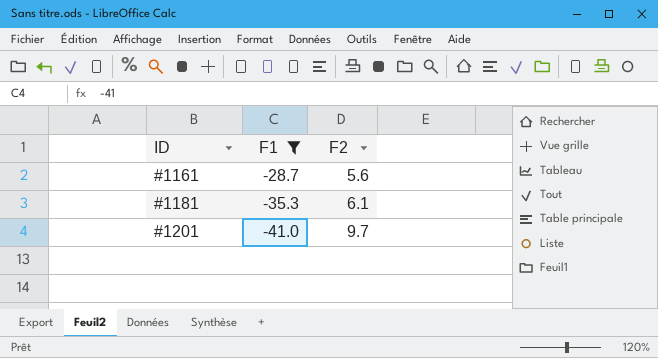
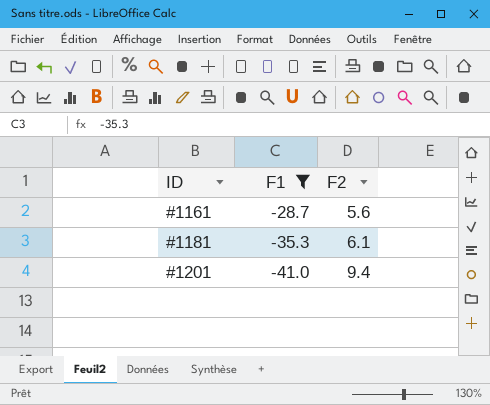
#1201 | F2: 9.7 -> 9.4

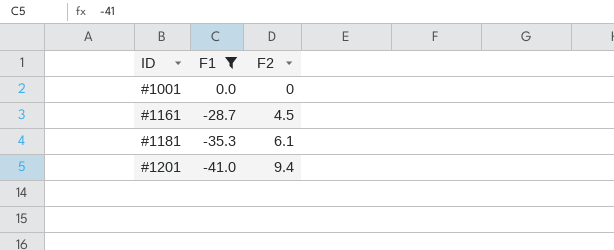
row #1001: none -> 0.0 | 0
#1161 | F2: 5.6 -> 4.5

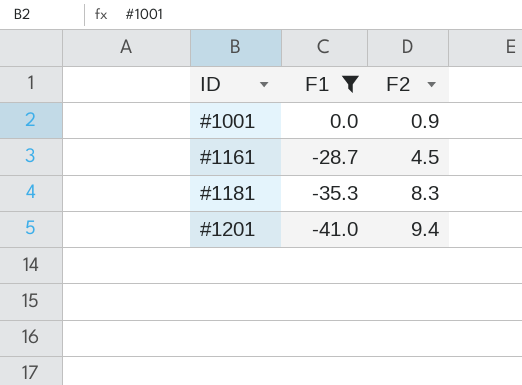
#1001 | F2: 0 -> 0.9
#1181 | F2: 6.1 -> 8.3

